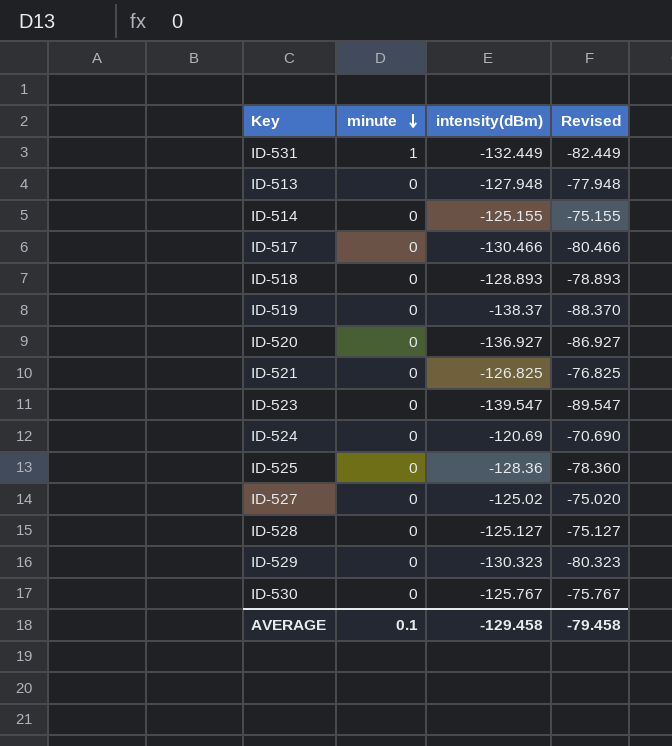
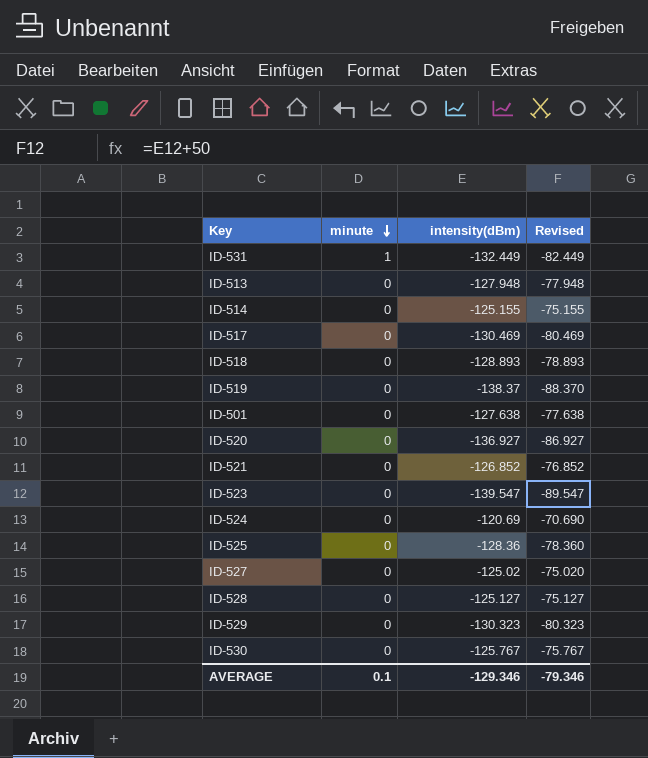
ID-517 | intensity(dBm): -130.466 -> -130.469
ID-517 | Revised: -80.466 -> -80.469
row ID-501: none -> 0 | -127.638 | -77.638
ID-521 | intensity(dBm): -126.825 -> -126.852
ID-521 | Revised: -76.825 -> -76.852
AVERAGE | intensity(dBm): -129.458 -> -129.346
AVERAGE | Revised: -79.458 -> -79.346

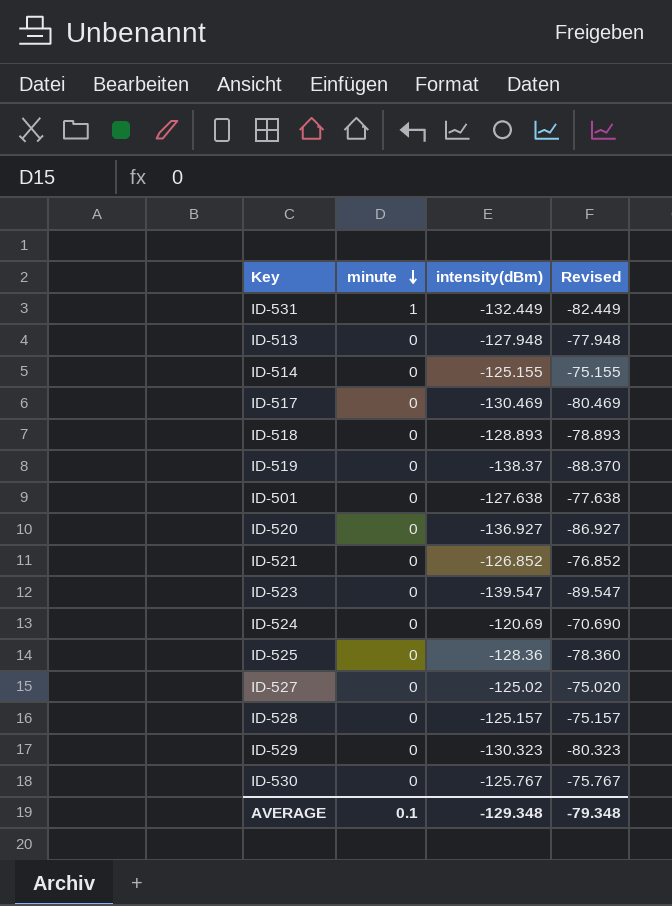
ID-528 | intensity(dBm): -125.127 -> -125.157
ID-528 | Revised: -75.127 -> -75.157
AVERAGE | intensity(dBm): -129.346 -> -129.348
AVERAGE | Revised: -79.346 -> -79.348

